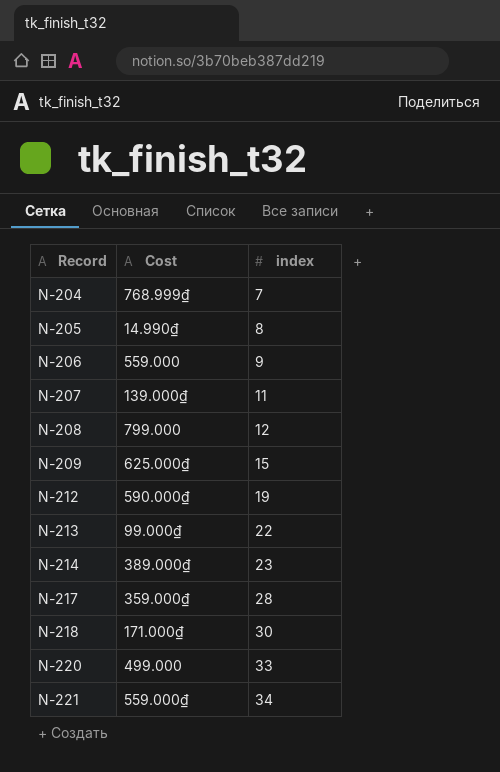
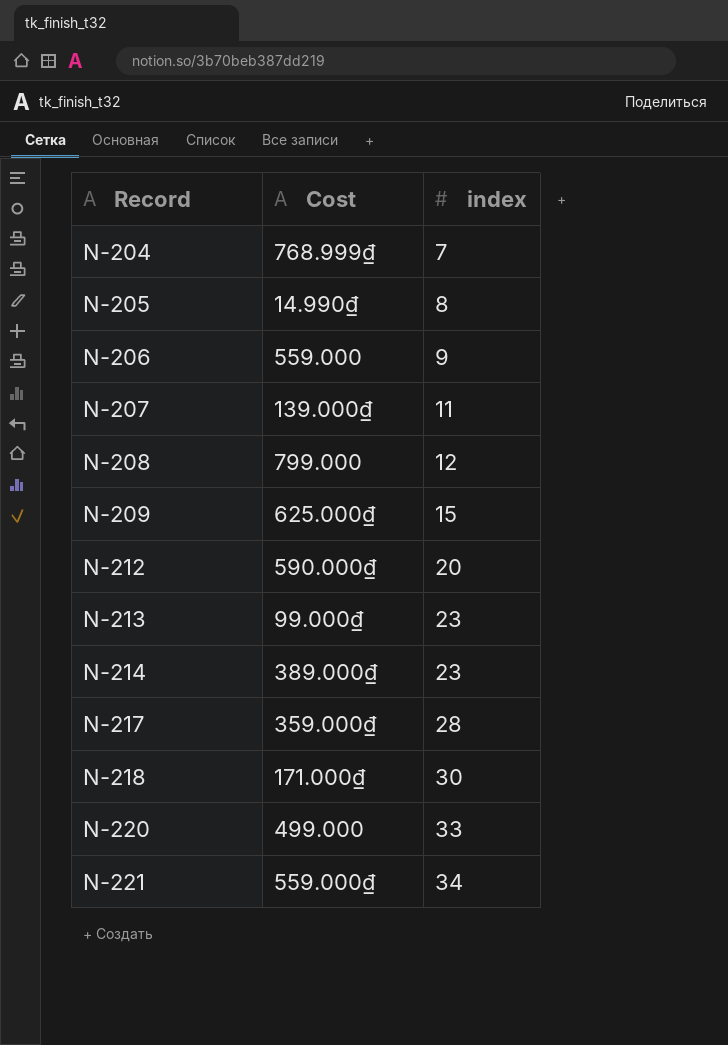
N-212 | index: 19 -> 20
N-213 | index: 22 -> 23

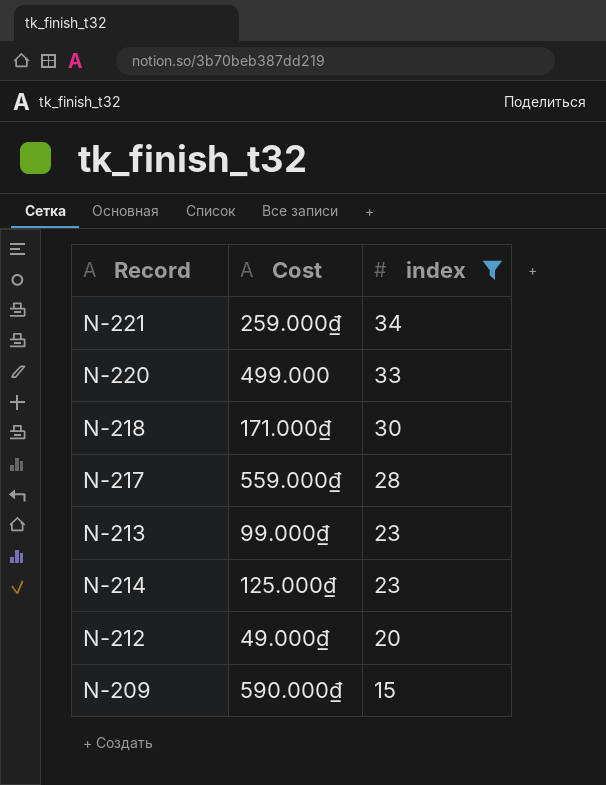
filter: none -> index >= 15
row order: Record ascending -> index descending
N-221 | Cost: 559.000₫ -> 259.000₫
N-217 | Cost: 359.000₫ -> 559.000₫
N-214 | Cost: 389.000₫ -> 125.000₫
N-212 | Cost: 590.000₫ -> 49.000₫
N-209 | Cost: 625.000₫ -> 590.000₫

